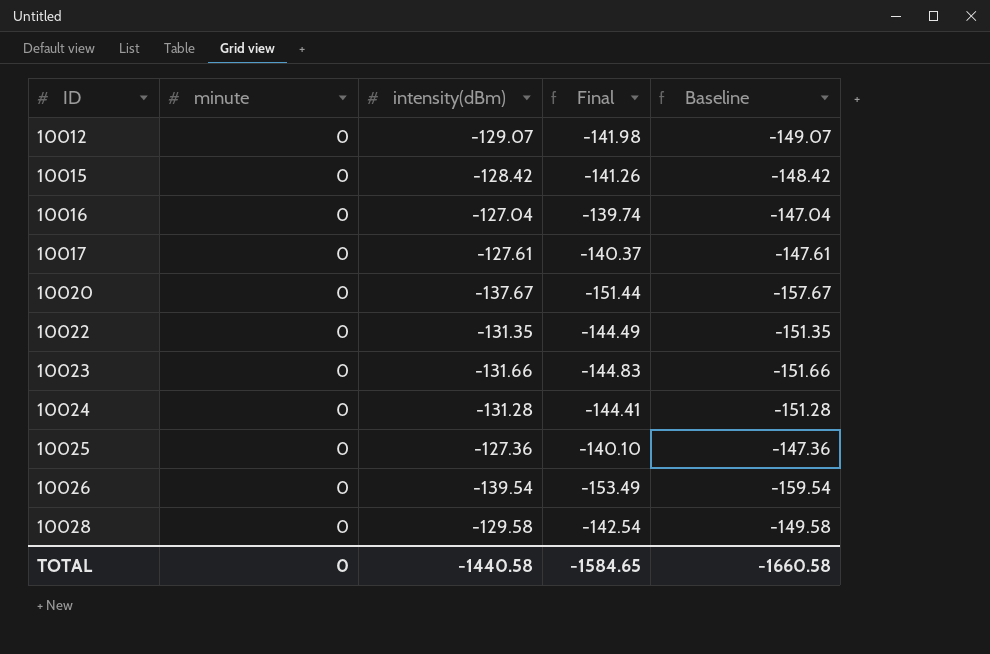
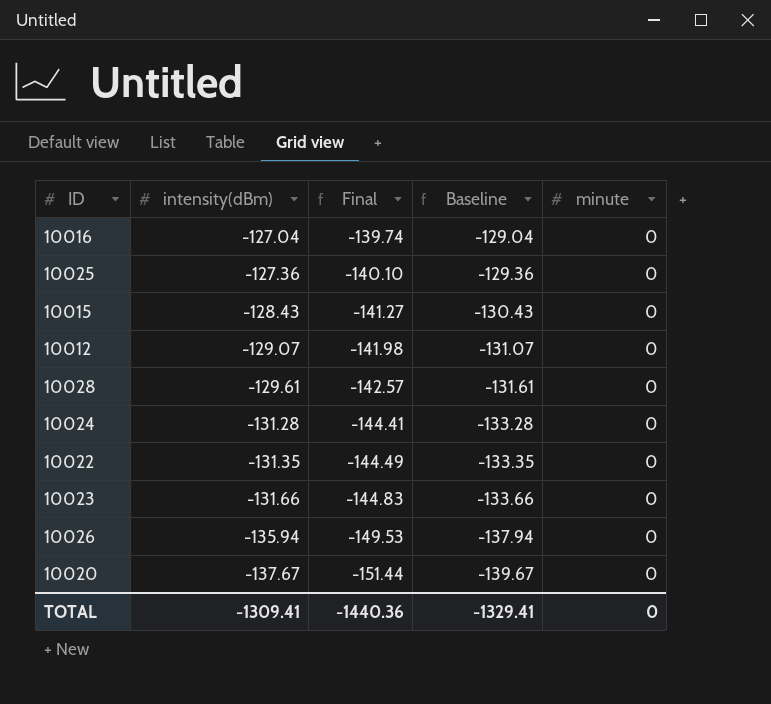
row order: ID ascending -> intensity(dBm) descending
column Baseline | formula: [intensity(dBm)] - 20 -> [intensity(dBm)] - 2
column minute | position: 2 -> 5
row 10017: 0 | -127.61 | -140.37 | -147.61 -> none
10015 | intensity(dBm): -128.42 -> -128.43
10015 | Final: -141.26 -> -141.27
10028 | intensity(dBm): -129.58 -> -129.61
10028 | Final: -142.54 -> -142.57
10026 | intensity(dBm): -139.54 -> -135.94
10026 | Final: -153.49 -> -149.53
TOTAL | intensity(dBm): -1440.58 -> -1309.41
TOTAL | Final: -1584.65 -> -1440.36
TOTAL | Baseline: -1660.58 -> -1329.41

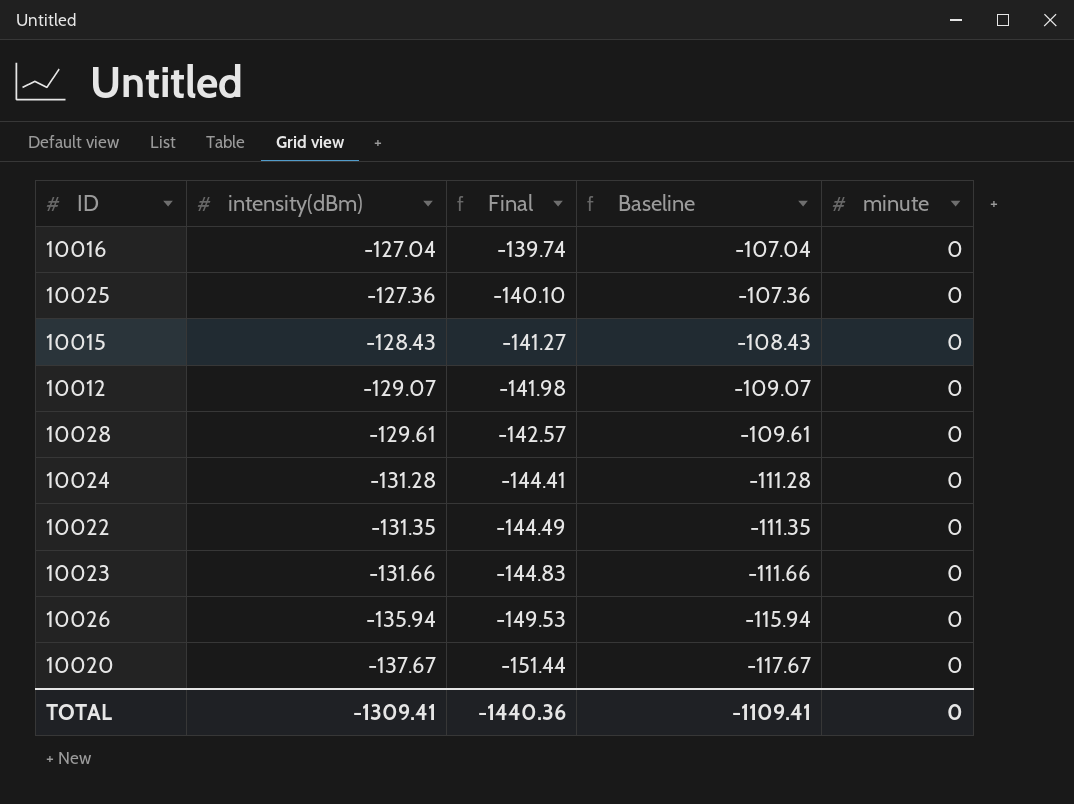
column Baseline | formula: [intensity(dBm)] - 2 -> [intensity(dBm)] + 20
TOTAL | Baseline: -1329.41 -> -1109.41

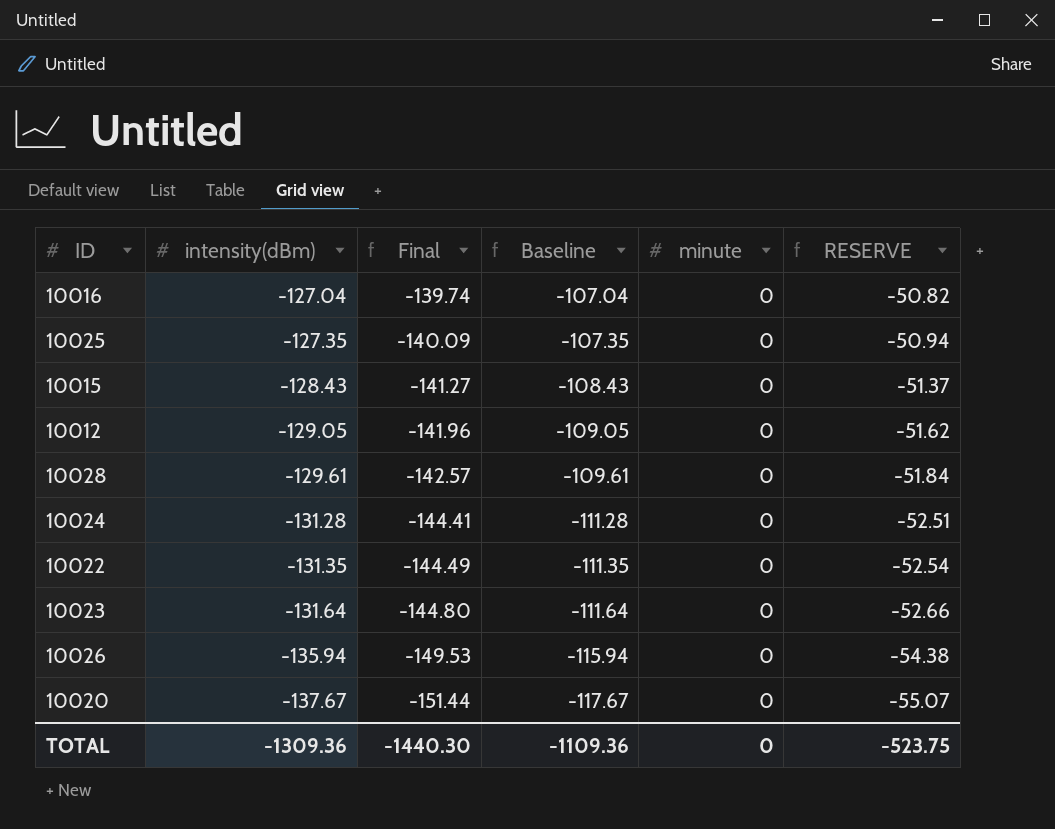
column RESERVE | formula: none -> [intensity(dBm)] * 0.4
10025 | intensity(dBm): -127.36 -> -127.35
10025 | Final: -140.10 -> -140.09
10025 | Baseline: -107.36 -> -107.35
10012 | intensity(dBm): -129.07 -> -129.05
10012 | Final: -141.98 -> -141.96
10012 | Baseline: -109.07 -> -109.05
10023 | intensity(dBm): -131.66 -> -131.64
10023 | Final: -144.83 -> -144.80
10023 | Baseline: -111.66 -> -111.64
TOTAL | intensity(dBm): -1309.41 -> -1309.36
TOTAL | Final: -1440.36 -> -1440.30
TOTAL | Baseline: -1109.41 -> -1109.36

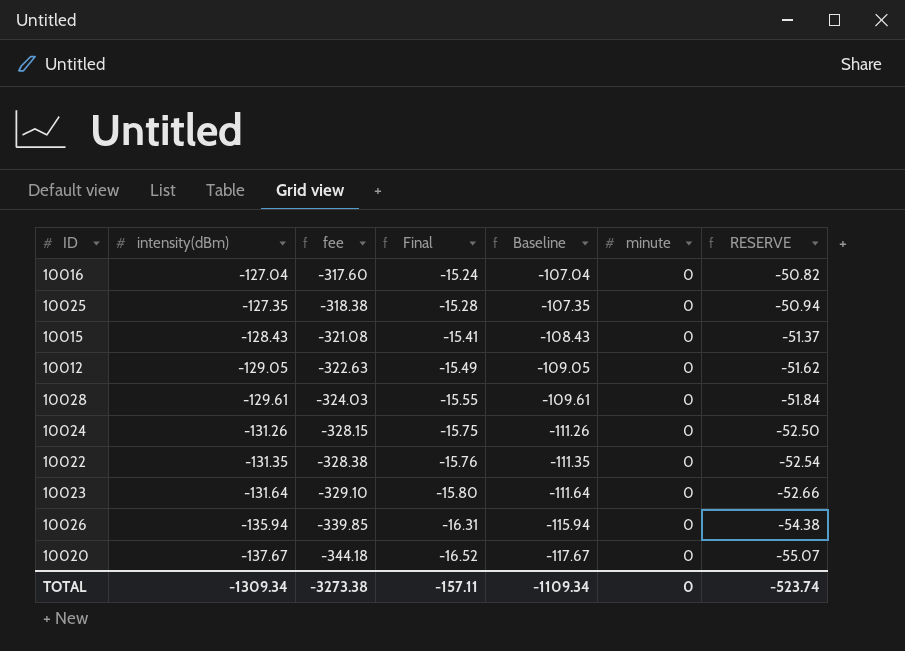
column fee | formula: none -> [intensity(dBm)] * 2.5
column Final | formula: [intensity(dBm)] * 1.1 -> [intensity(dBm)] * 0.12
10024 | intensity(dBm): -131.28 -> -131.26
10024 | Baseline: -111.28 -> -111.26
10024 | RESERVE: -52.51 -> -52.50
TOTAL | intensity(dBm): -1309.36 -> -1309.34
TOTAL | Final: -1440.30 -> -157.11
TOTAL | Baseline: -1109.36 -> -1109.34
TOTAL | RESERVE: -523.75 -> -523.74

